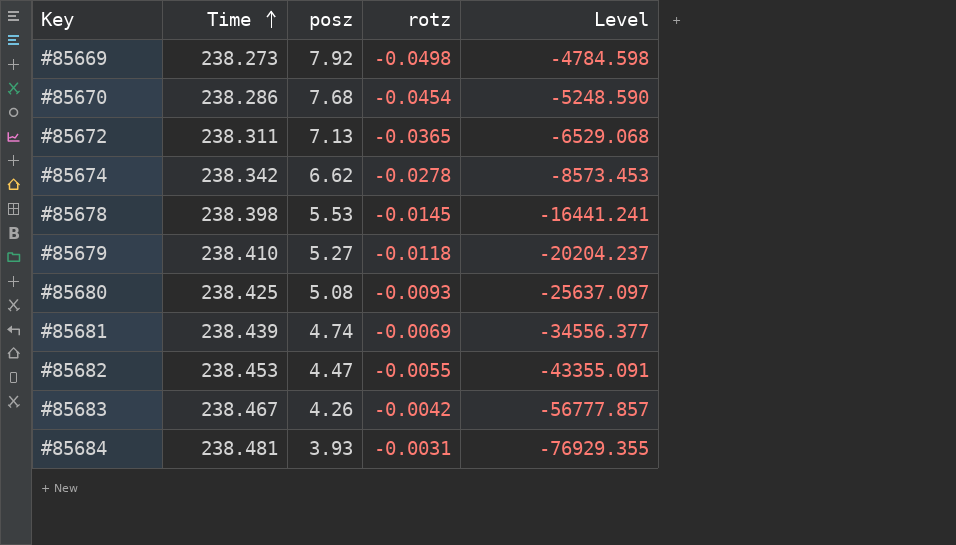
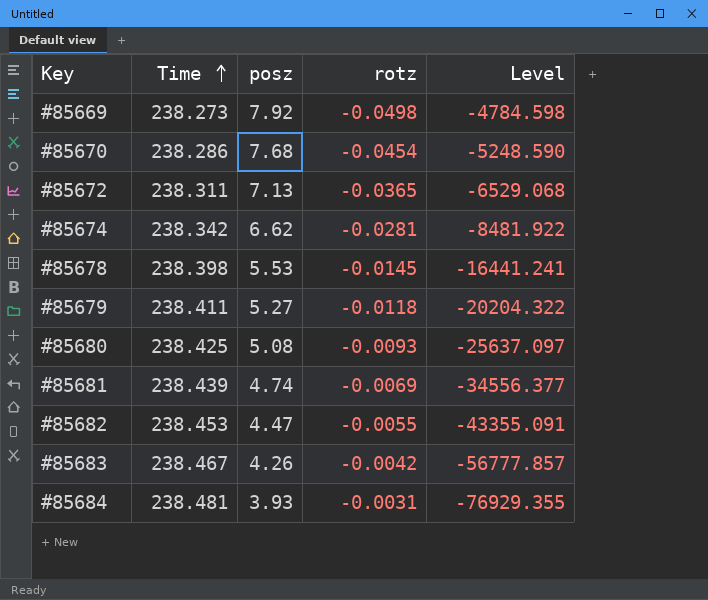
#85674 | rotz: -0.0278 -> -0.0281
#85674 | Level: -8573.453 -> -8481.922
#85679 | Time: 238.410 -> 238.411
#85679 | Level: -20204.237 -> -20204.322

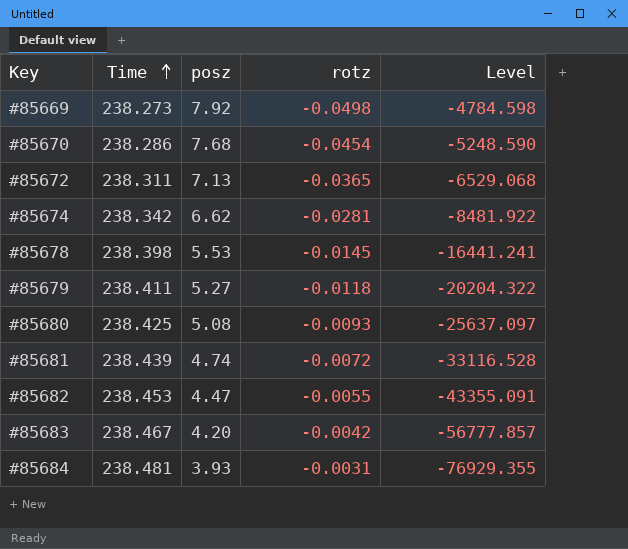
#85681 | rotz: -0.0069 -> -0.0072
#85681 | Level: -34556.377 -> -33116.528
#85683 | posz: 4.26 -> 4.20

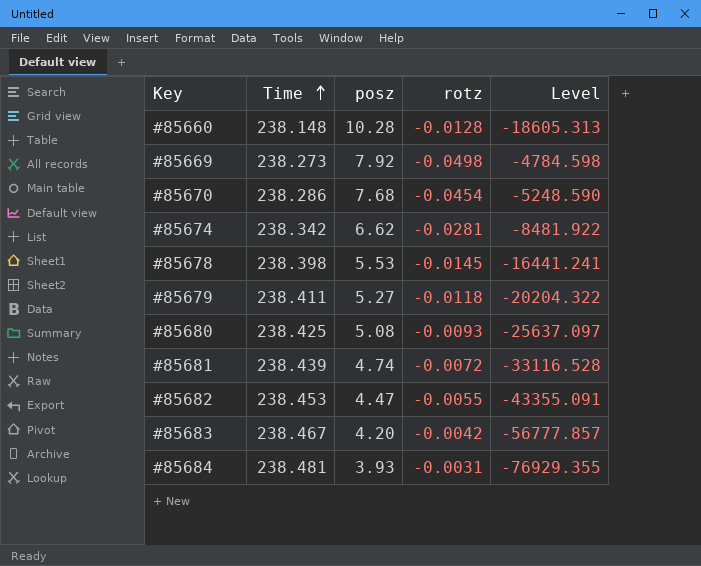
row #85672: 238.311 | 7.13 | -0.0365 | -6529.068 -> none
row #85660: none -> 238.148 | 10.28 | -0.0128 | -18605.313

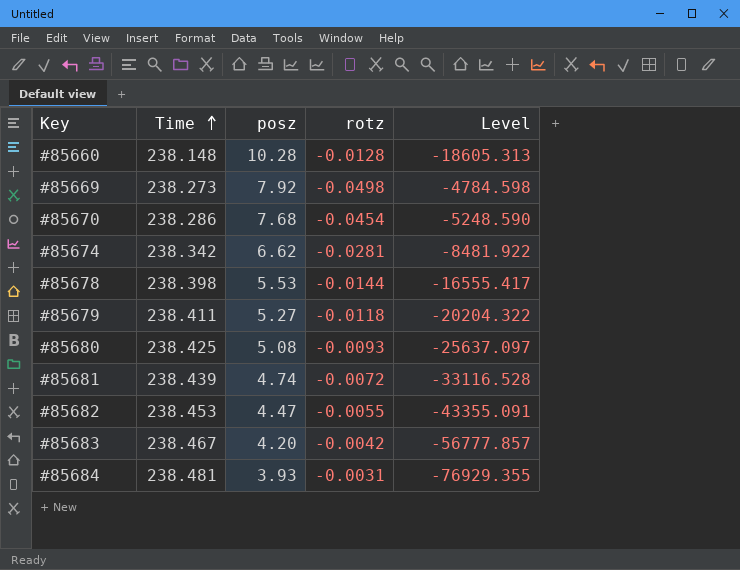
#85678 | rotz: -0.0145 -> -0.0144
#85678 | Level: -16441.241 -> -16555.417

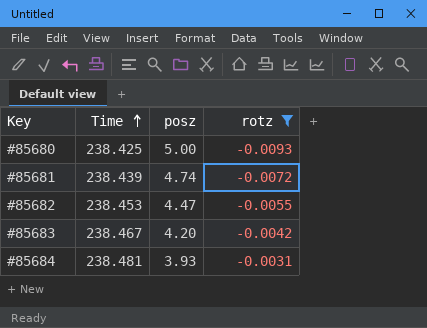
filter: none -> rotz >= -0.0093
column Level | formula: [Time] / [rotz] -> none
#85680 | posz: 5.08 -> 5.00

